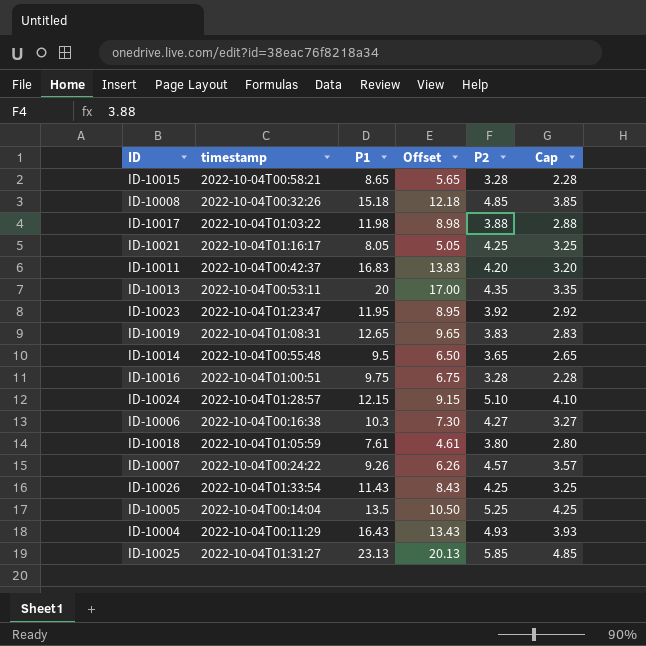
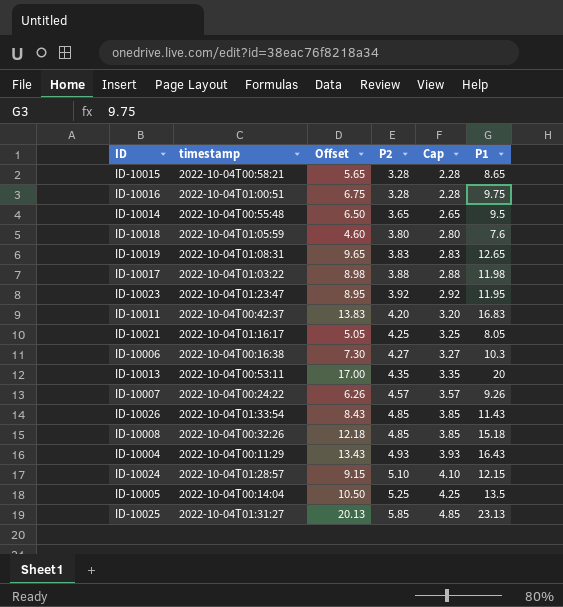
row order: none -> P2 ascending
column P1 | position: 3 -> 6
ID-10018 | Offset: 4.61 -> 4.60
ID-10018 | P1: 7.61 -> 7.6
ID-10026 | P2: 4.25 -> 4.85
ID-10026 | Cap: 3.25 -> 3.85

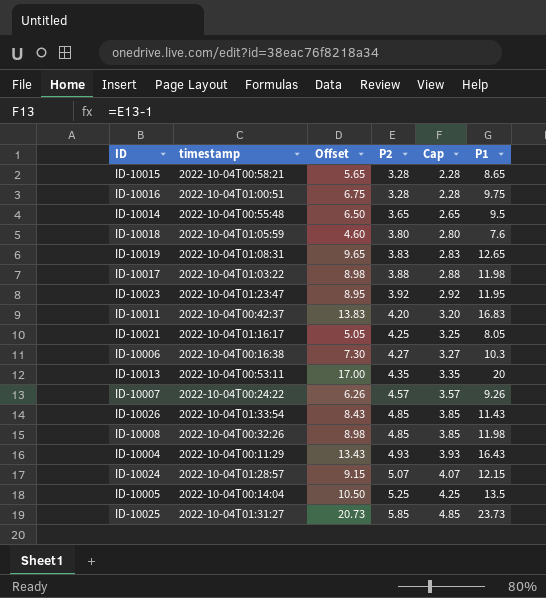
ID-10008 | Offset: 12.18 -> 8.98
ID-10008 | P1: 15.18 -> 11.98
ID-10024 | P2: 5.10 -> 5.07
ID-10024 | Cap: 4.10 -> 4.07
ID-10025 | Offset: 20.13 -> 20.73
ID-10025 | P1: 23.13 -> 23.73

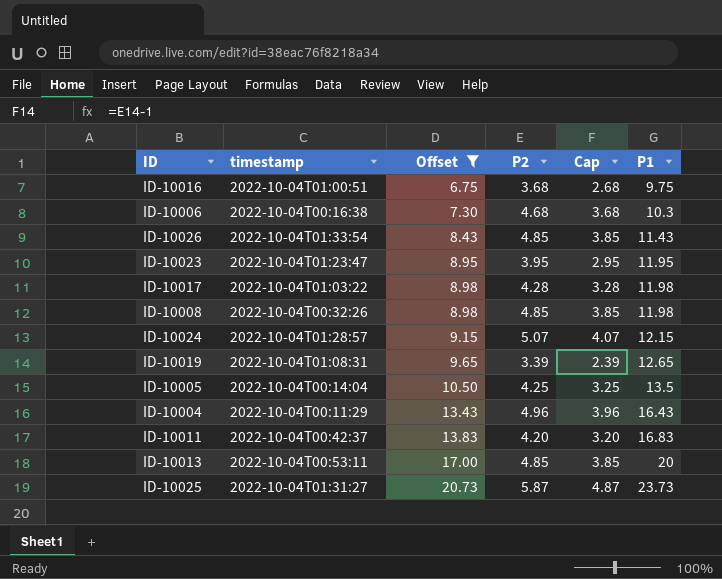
filter: none -> Offset >= 6.75
row order: P2 ascending -> Offset ascending
ID-10016 | P2: 3.28 -> 3.68
ID-10016 | Cap: 2.28 -> 2.68
ID-10006 | P2: 4.27 -> 4.68
ID-10006 | Cap: 3.27 -> 3.68
ID-10023 | P2: 3.92 -> 3.95
ID-10023 | Cap: 2.92 -> 2.95
ID-10017 | P2: 3.88 -> 4.28
ID-10017 | Cap: 2.88 -> 3.28
ID-10019 | P2: 3.83 -> 3.39
ID-10019 | Cap: 2.83 -> 2.39
ID-10005 | P2: 5.25 -> 4.25
ID-10005 | Cap: 4.25 -> 3.25
ID-10004 | P2: 4.93 -> 4.96
ID-10004 | Cap: 3.93 -> 3.96
ID-10013 | P2: 4.35 -> 4.85
ID-10013 | Cap: 3.35 -> 3.85
ID-10025 | P2: 5.85 -> 5.87
ID-10025 | Cap: 4.85 -> 4.87

